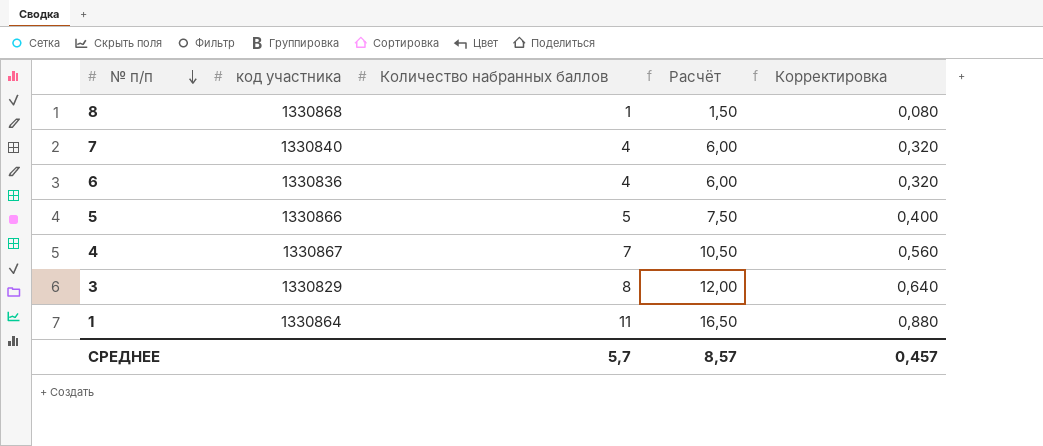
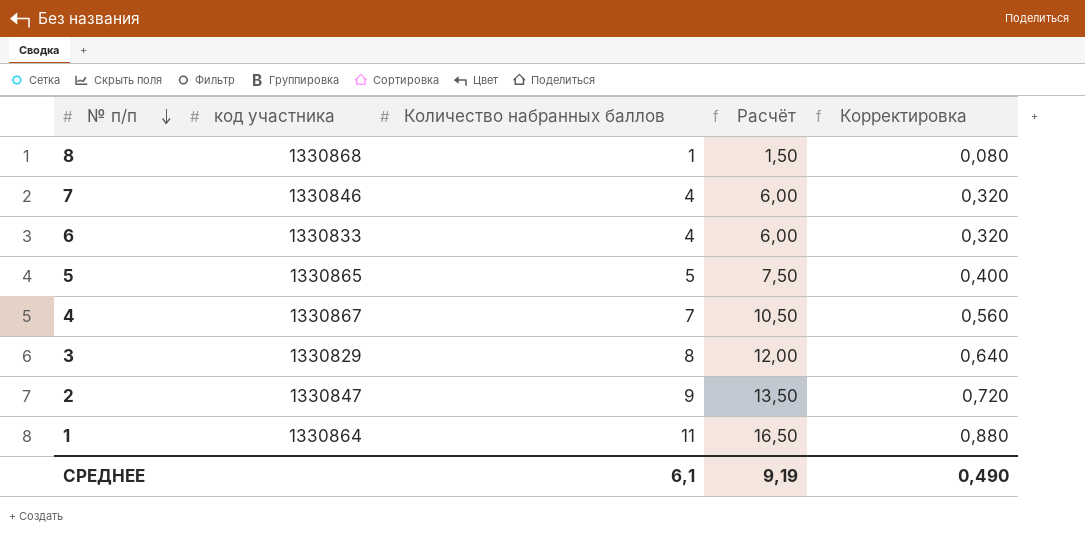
7 | код участника: 1330840 -> 1330846
6 | код участника: 1330836 -> 1330833
5 | код участника: 1330866 -> 1330865
row 2: none -> 1330847 | 9 | 13,50 | 0,720
СРЕДНЕЕ | Количество набранных баллов: 5,7 -> 6,1
СРЕДНЕЕ | Расчёт: 8,57 -> 9,19
СРЕДНЕЕ | Корректировка: 0,457 -> 0,490

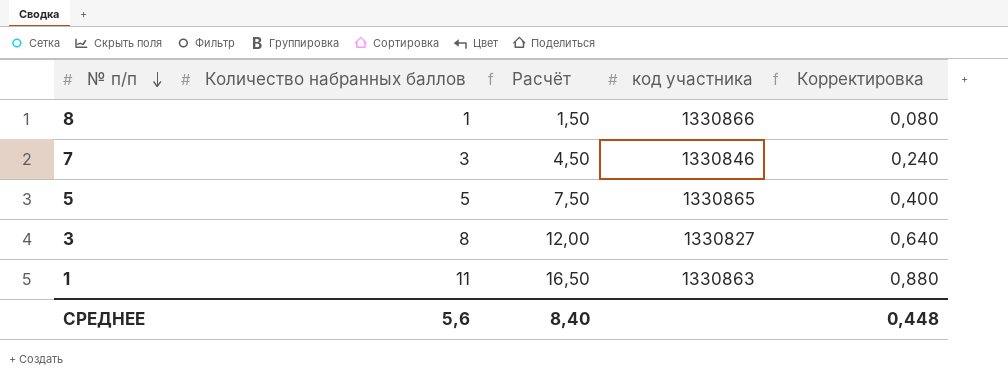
column код участника | position: 2 -> 4
row 6: 1330833 | 4 | 6,00 | 0,320 -> none
row 4: 1330867 | 7 | 10,50 | 0,560 -> none
row 2: 1330847 | 9 | 13,50 | 0,720 -> none
8 | код участника: 1330868 -> 1330866
7 | Количество набранных баллов: 4 -> 3
7 | Расчёт: 6,00 -> 4,50
7 | Корректировка: 0,320 -> 0,240
3 | код участника: 1330829 -> 1330827
1 | код участника: 1330864 -> 1330863
СРЕДНЕЕ | Количество набранных баллов: 6,1 -> 5,6
СРЕДНЕЕ | Расчёт: 9,19 -> 8,40
СРЕДНЕЕ | Корректировка: 0,490 -> 0,448

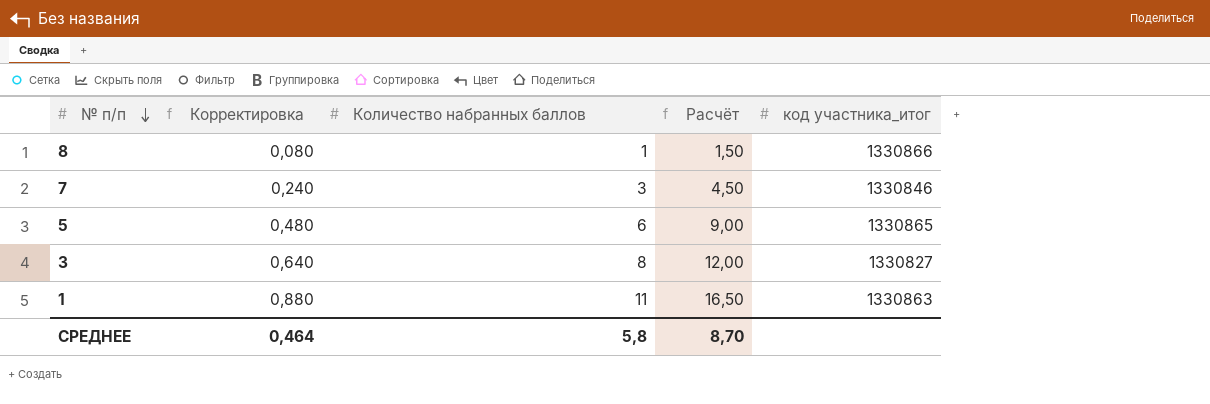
column Корректировка | position: 5 -> 2
column name: код участника -> код участника_итог
5 | Корректировка: 0,400 -> 0,480
5 | Количество набранных баллов: 5 -> 6
5 | Расчёт: 7,50 -> 9,00
СРЕДНЕЕ | Корректировка: 0,448 -> 0,464
СРЕДНЕЕ | Количество набранных баллов: 5,6 -> 5,8
СРЕДНЕЕ | Расчёт: 8,40 -> 8,70

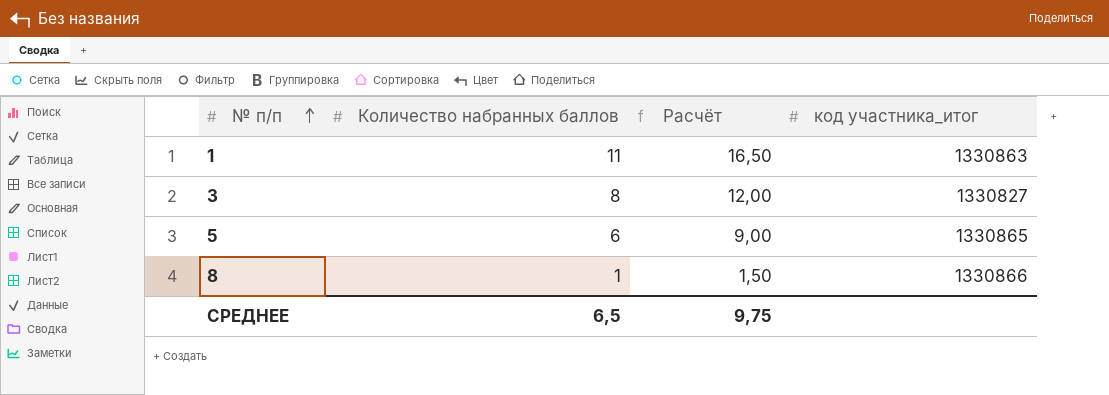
row order: № п/п descending -> № п/п ascending
column Корректировка | formula: [Количество набранных баллов] * 0,08 -> none
row 7: 0,240 | 3 | 4,50 | 1330846 -> none
СРЕДНЕЕ | Количество набранных баллов: 5,8 -> 6,5
СРЕДНЕЕ | Расчёт: 8,70 -> 9,75

